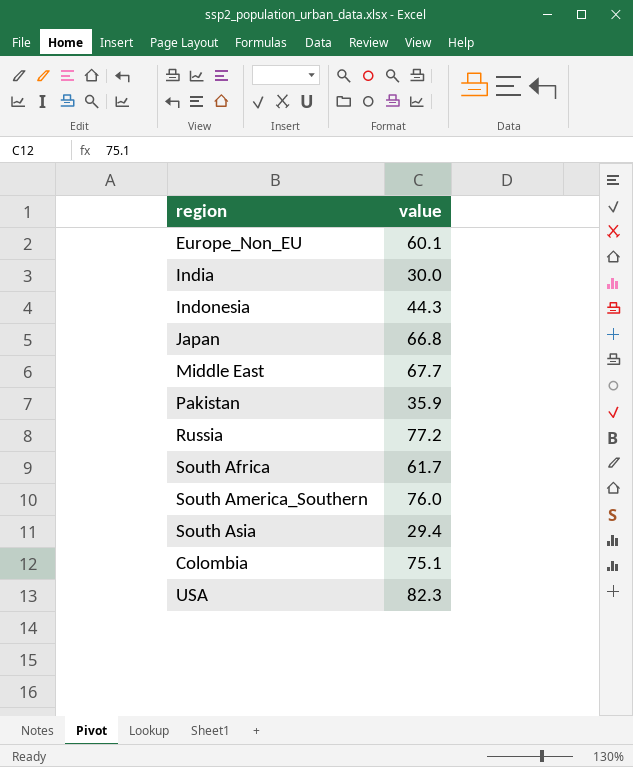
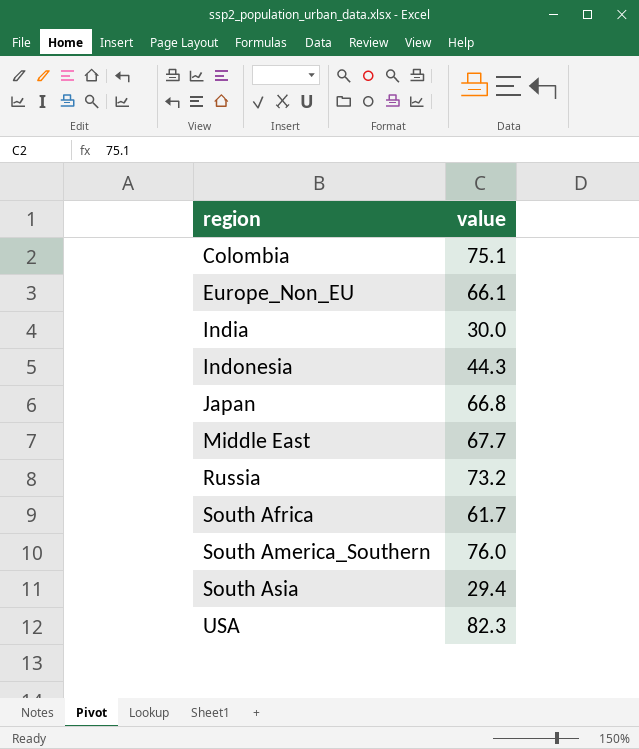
row order: none -> region ascending
row Pakistan: 35.9 -> none
Europe_Non_EU | value: 60.1 -> 66.1
Russia | value: 77.2 -> 73.2

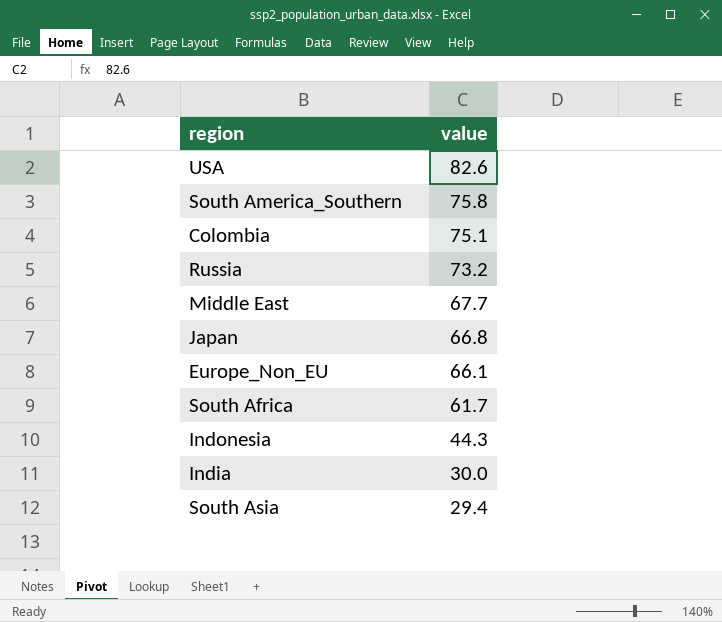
row order: region ascending -> value descending
USA | value: 82.3 -> 82.6
South America_Southern | value: 76.0 -> 75.8

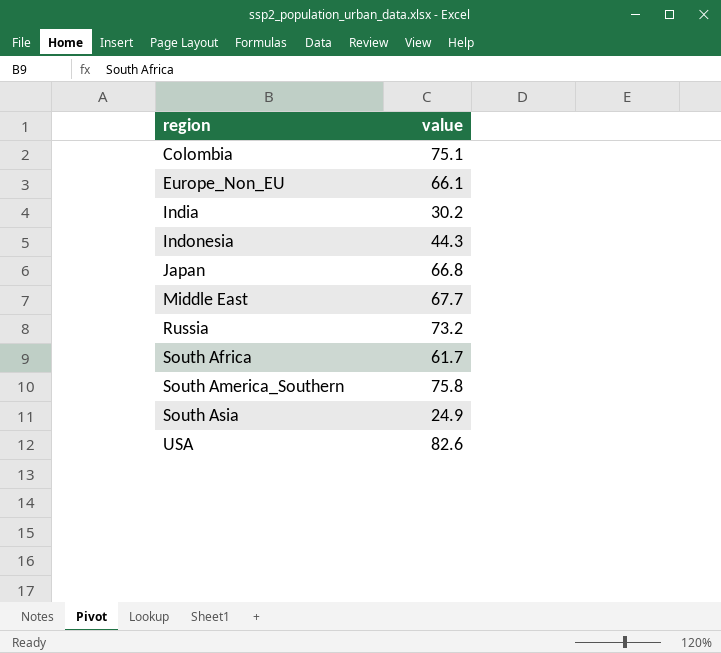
row order: value descending -> region ascending
India | value: 30.0 -> 30.2
South Asia | value: 29.4 -> 24.9

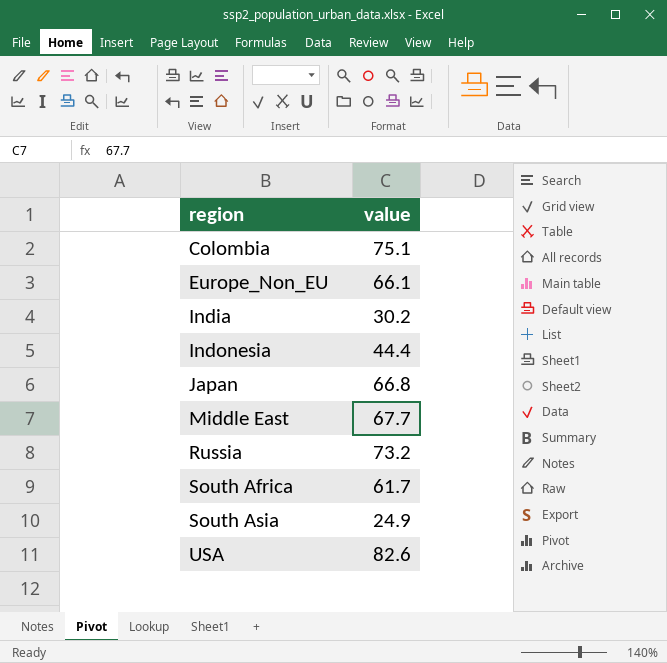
row South America_Southern: 75.8 -> none
Indonesia | value: 44.3 -> 44.4

